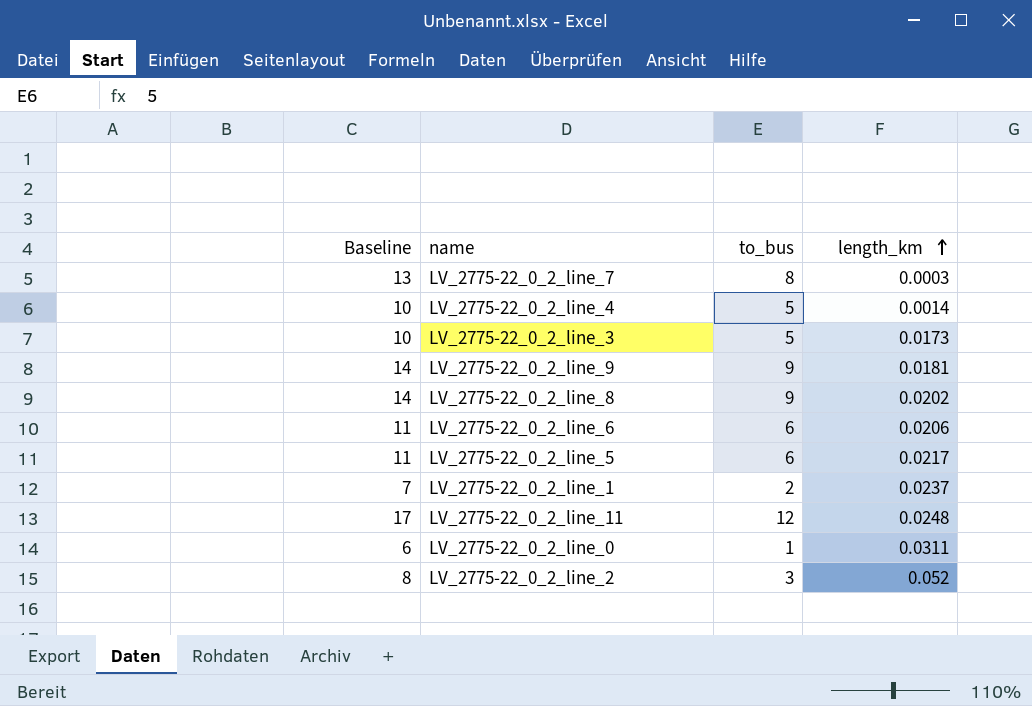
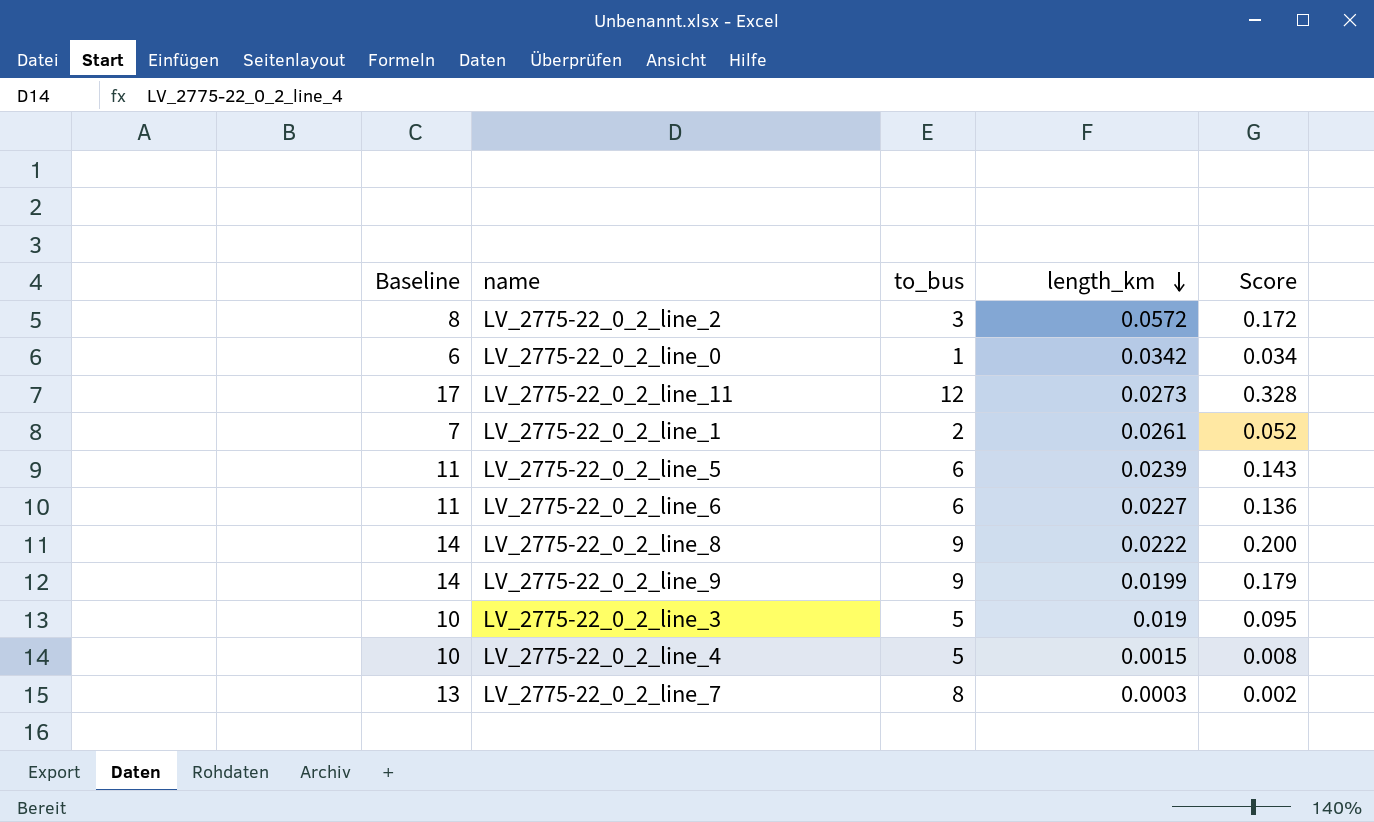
row order: length_km ascending -> length_km descending
column Score | formula: none -> [to_bus] * [length_km]
LV_2775-22_0_2_line_2 | length_km: 0.052 -> 0.0572
LV_2775-22_0_2_line_0 | length_km: 0.0311 -> 0.0342
LV_2775-22_0_2_line_11 | length_km: 0.0248 -> 0.0273
LV_2775-22_0_2_line_1 | length_km: 0.0237 -> 0.0261
LV_2775-22_0_2_line_5 | length_km: 0.0217 -> 0.0239
LV_2775-22_0_2_line_6 | length_km: 0.0206 -> 0.0227
LV_2775-22_0_2_line_8 | length_km: 0.0202 -> 0.0222
LV_2775-22_0_2_line_9 | length_km: 0.0181 -> 0.0199
LV_2775-22_0_2_line_3 | length_km: 0.0173 -> 0.019
LV_2775-22_0_2_line_4 | length_km: 0.0014 -> 0.0015

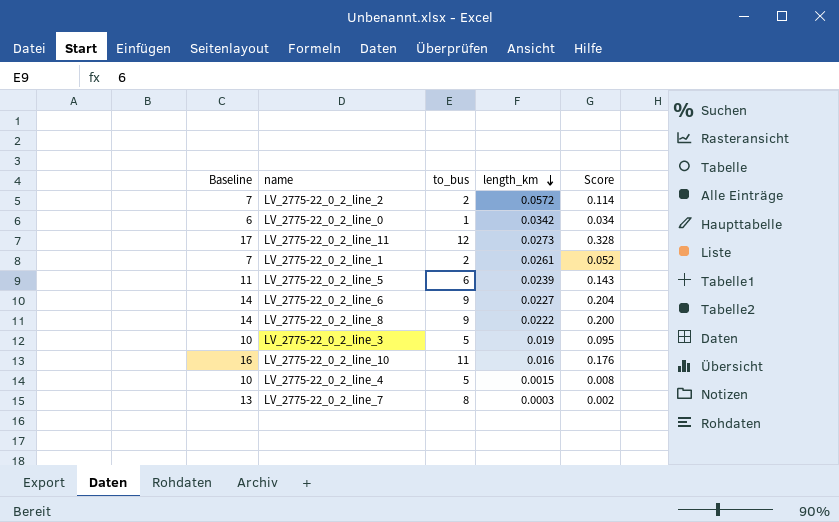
row LV_2775-22_0_2_line_9: 14 | 9 | 0.0199 | 0.179 -> none
LV_2775-22_0_2_line_2 | Baseline: 8 -> 7
LV_2775-22_0_2_line_2 | to_bus: 3 -> 2
LV_2775-22_0_2_line_2 | Score: 0.172 -> 0.114
LV_2775-22_0_2_line_6 | Baseline: 11 -> 14
LV_2775-22_0_2_line_6 | to_bus: 6 -> 9
LV_2775-22_0_2_line_6 | Score: 0.136 -> 0.204
row LV_2775-22_0_2_line_10: none -> 16 | 11 | 0.016 | 0.176

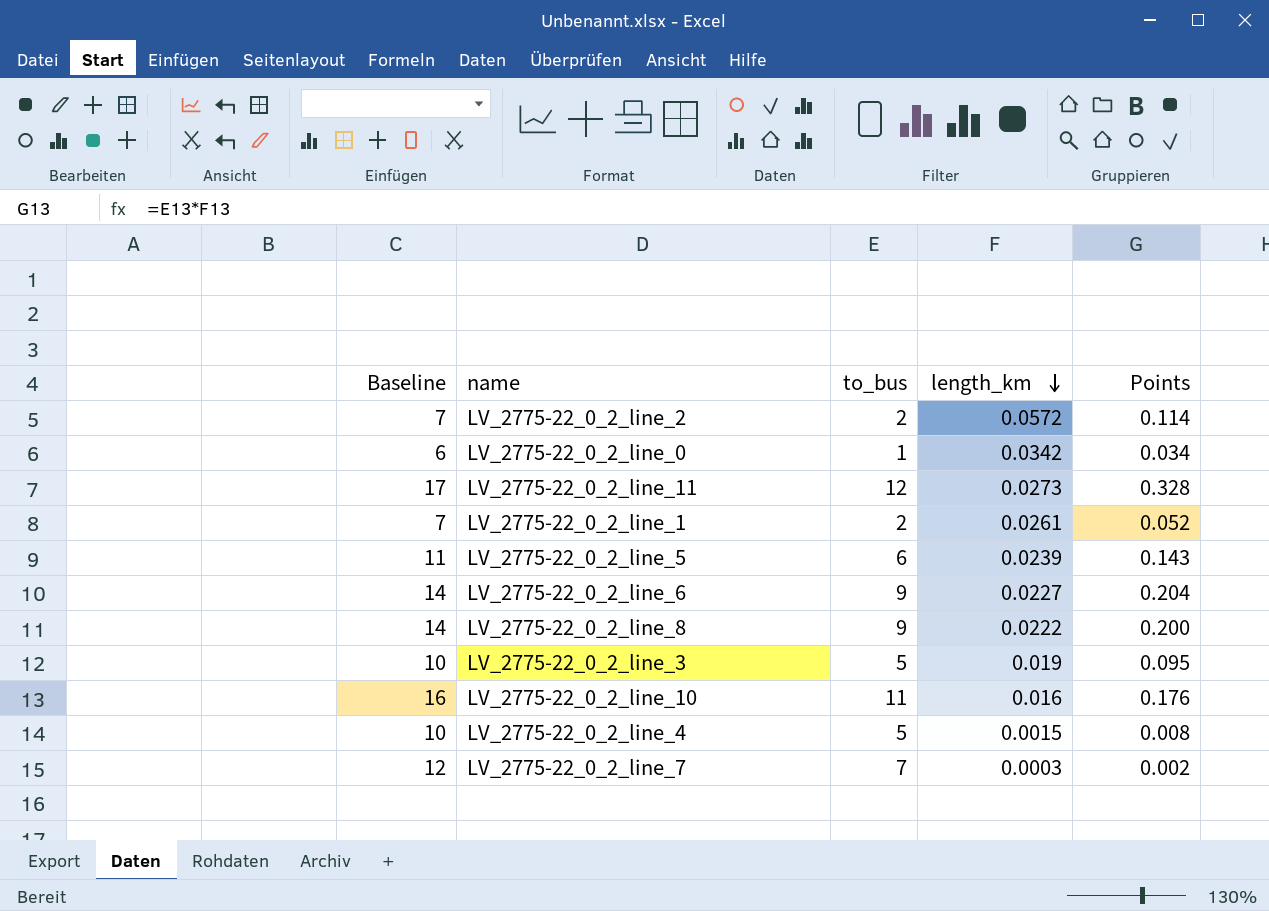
column name: Score -> Points
LV_2775-22_0_2_line_7 | Baseline: 13 -> 12
LV_2775-22_0_2_line_7 | to_bus: 8 -> 7

